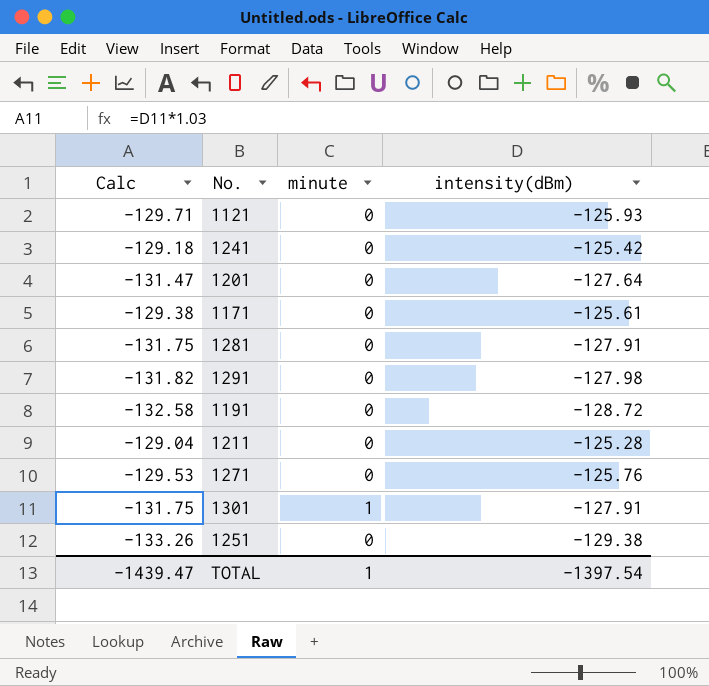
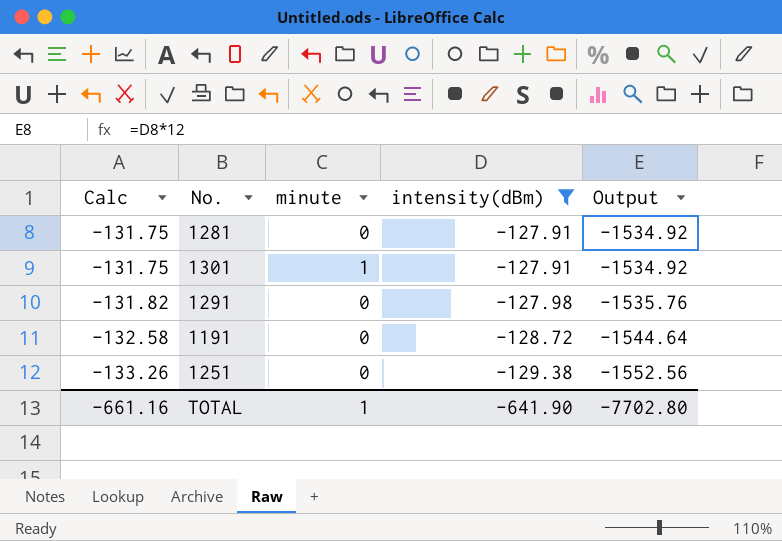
filter: none -> intensity(dBm) <= -127.91
row order: none -> Calc descending
column Output | formula: none -> [intensity(dBm)] * 12
TOTAL | Calc: -1439.47 -> -661.16
TOTAL | intensity(dBm): -1397.54 -> -641.90

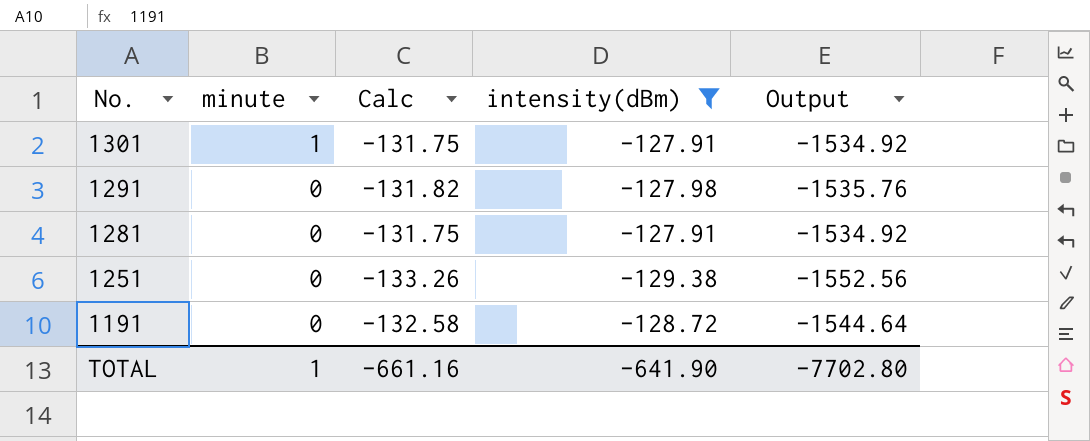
row order: Calc descending -> No. descending
column Calc | position: 1 -> 3

